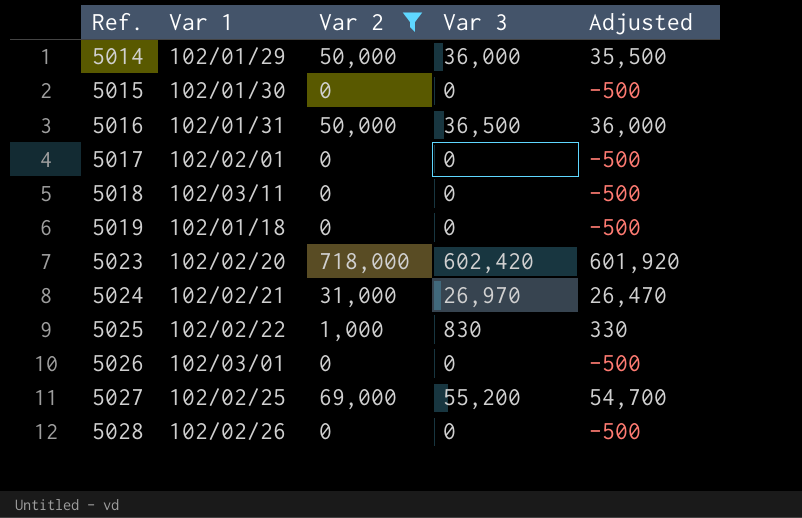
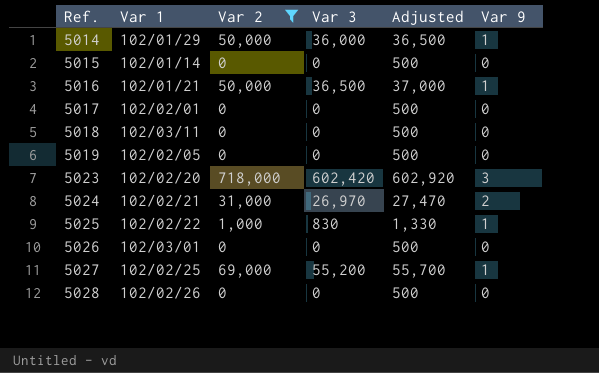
column Adjusted | formula: [Var 3] - 500 -> [Var 3] + 500
column Var 9 | position: none -> 6
5015 | Var 1: 102/01/30 -> 102/01/14
5016 | Var 1: 102/01/31 -> 102/01/21
5019 | Var 1: 102/01/18 -> 102/02/05

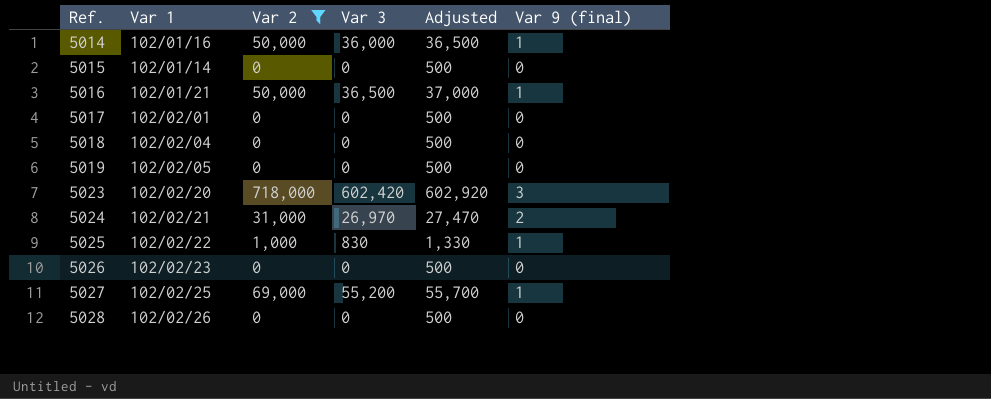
column name: Var 9 -> Var 9 (final)
5014 | Var 1: 102/01/29 -> 102/01/16
5018 | Var 1: 102/03/11 -> 102/02/04
5026 | Var 1: 102/03/01 -> 102/02/23

